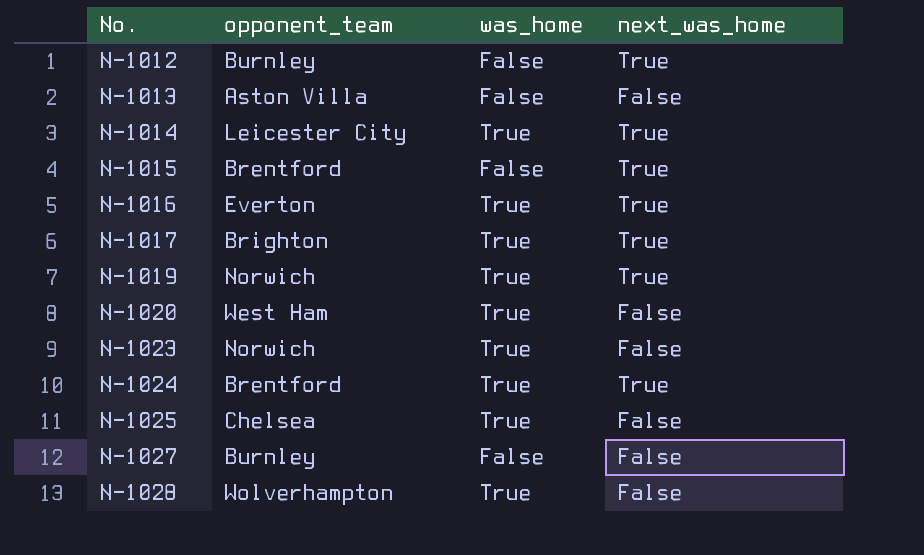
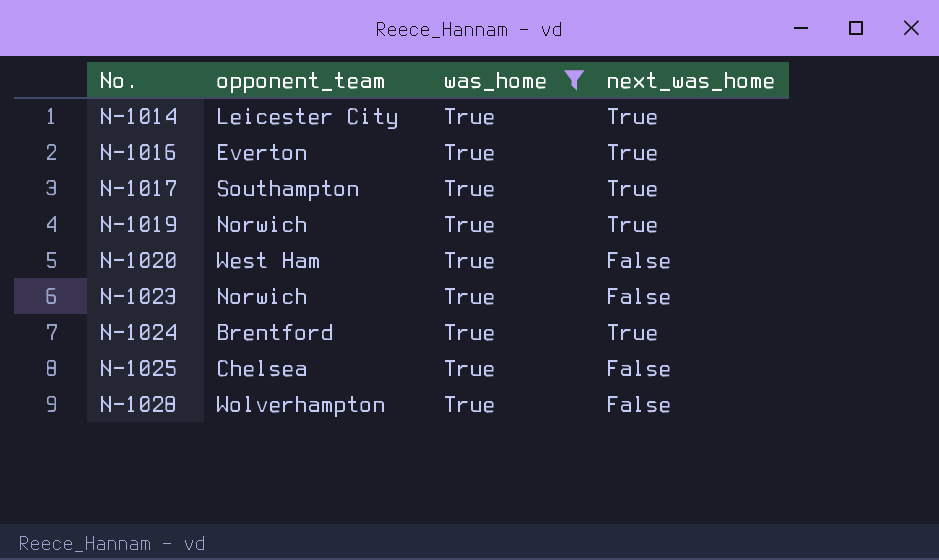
filter: none -> was_home = True
N-1017 | opponent_team: Brighton -> Southampton

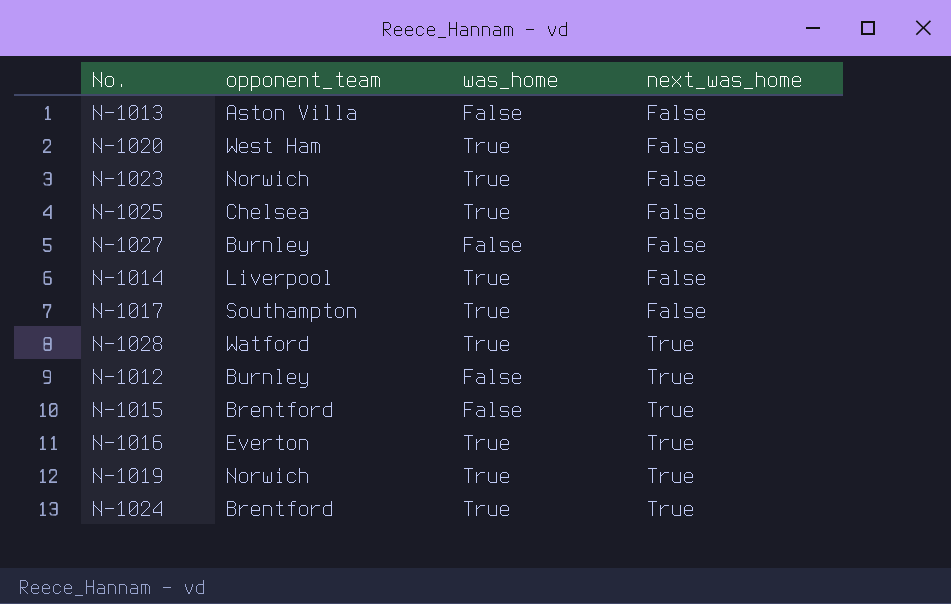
filter: was_home = True -> none
row order: No. ascending -> next_was_home ascending
N-1014 | opponent_team: Leicester City -> Liverpool
N-1014 | next_was_home: True -> False
N-1017 | next_was_home: True -> False
N-1028 | opponent_team: Wolverhampton -> Watford
N-1028 | next_was_home: False -> True

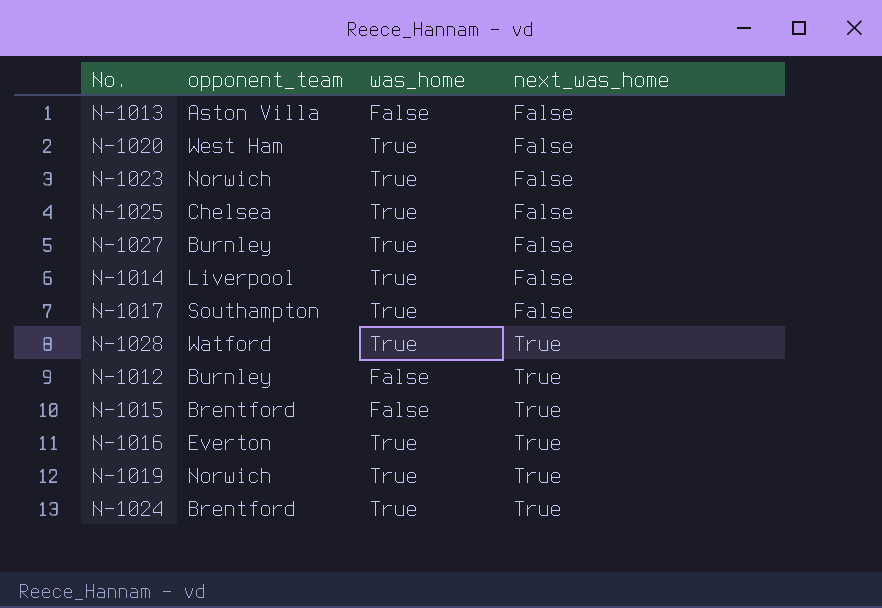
N-1027 | was_home: False -> True

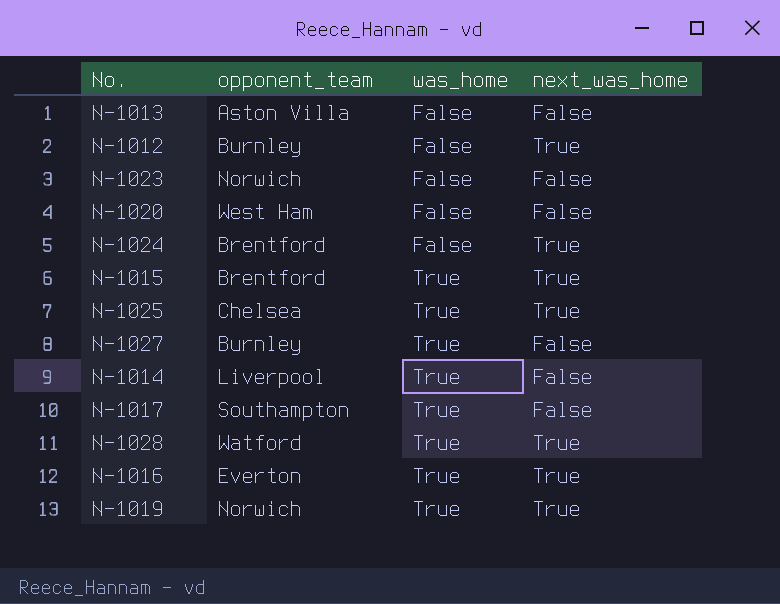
row order: next_was_home ascending -> was_home ascending
N-1023 | was_home: True -> False
N-1020 | was_home: True -> False
N-1024 | was_home: True -> False
N-1015 | was_home: False -> True
N-1025 | next_was_home: False -> True

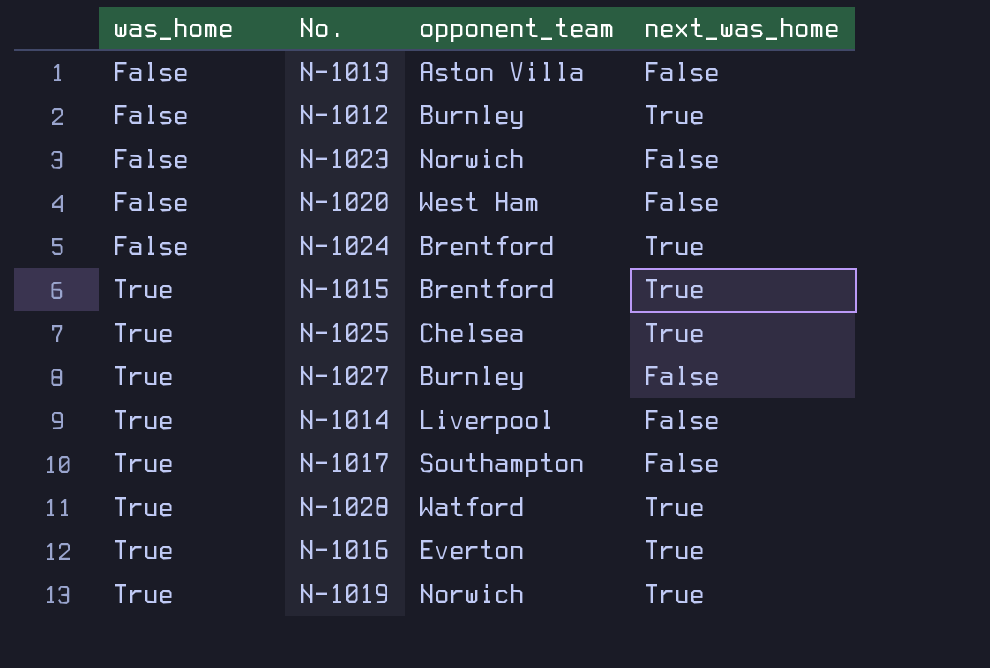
column was_home | position: 3 -> 1

